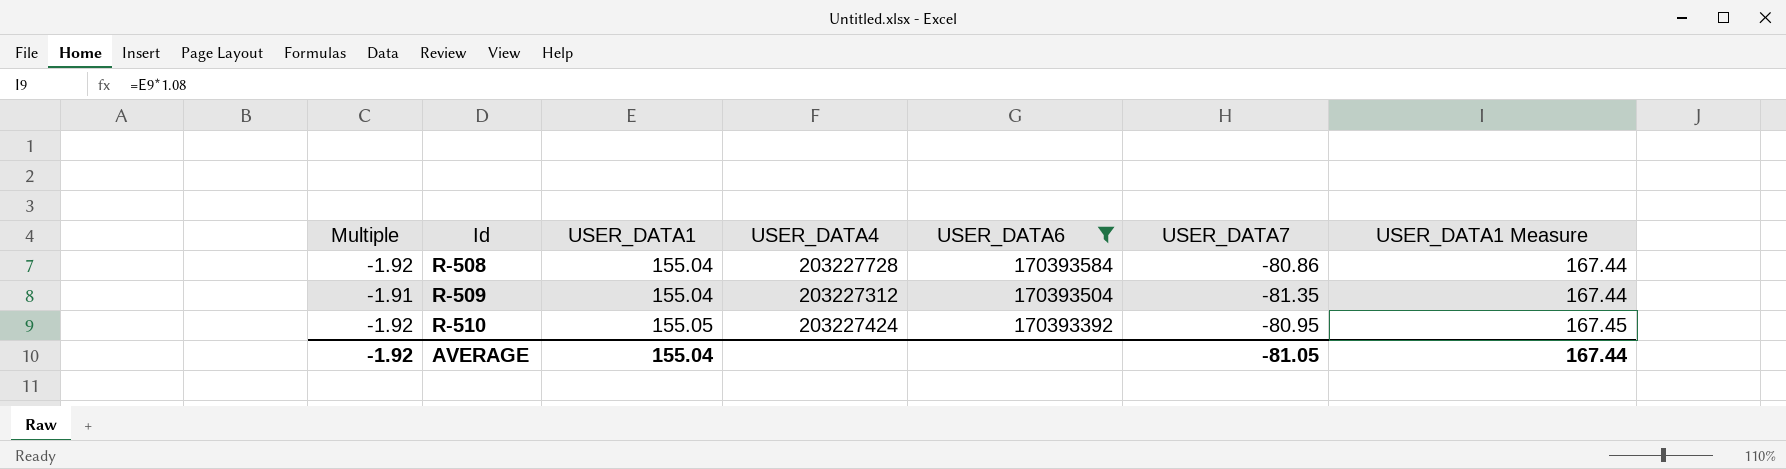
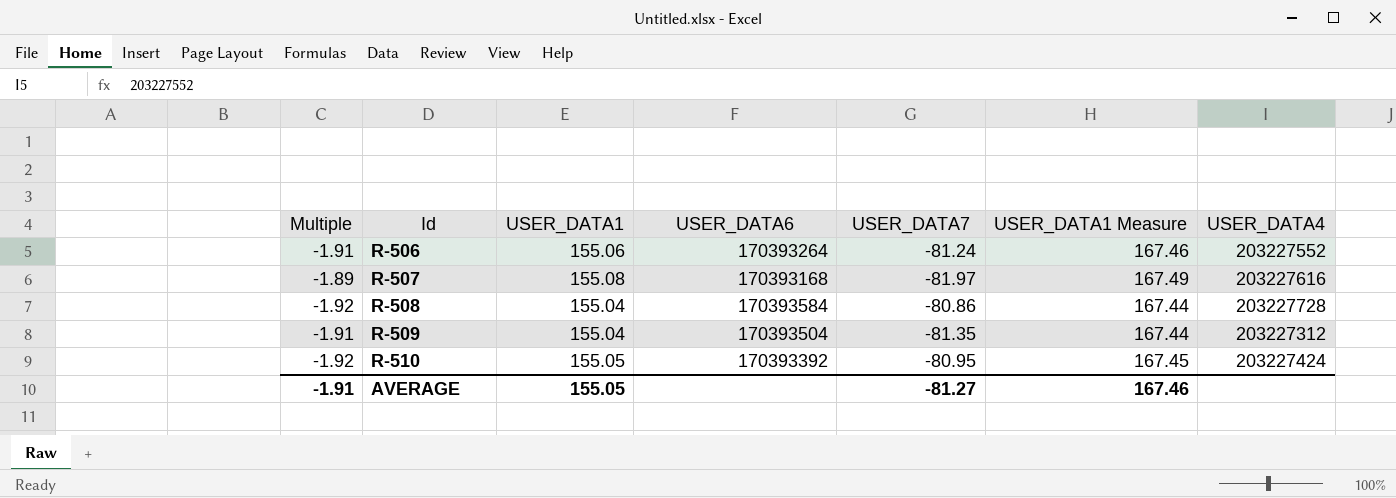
filter: USER_DATA6 >= 170393392 -> none
column USER_DATA4 | position: 4 -> 7
AVERAGE | Multiple: -1.92 -> -1.91
AVERAGE | USER_DATA1: 155.04 -> 155.05
AVERAGE | USER_DATA7: -81.05 -> -81.27
AVERAGE | USER_DATA1 Measure: 167.44 -> 167.46

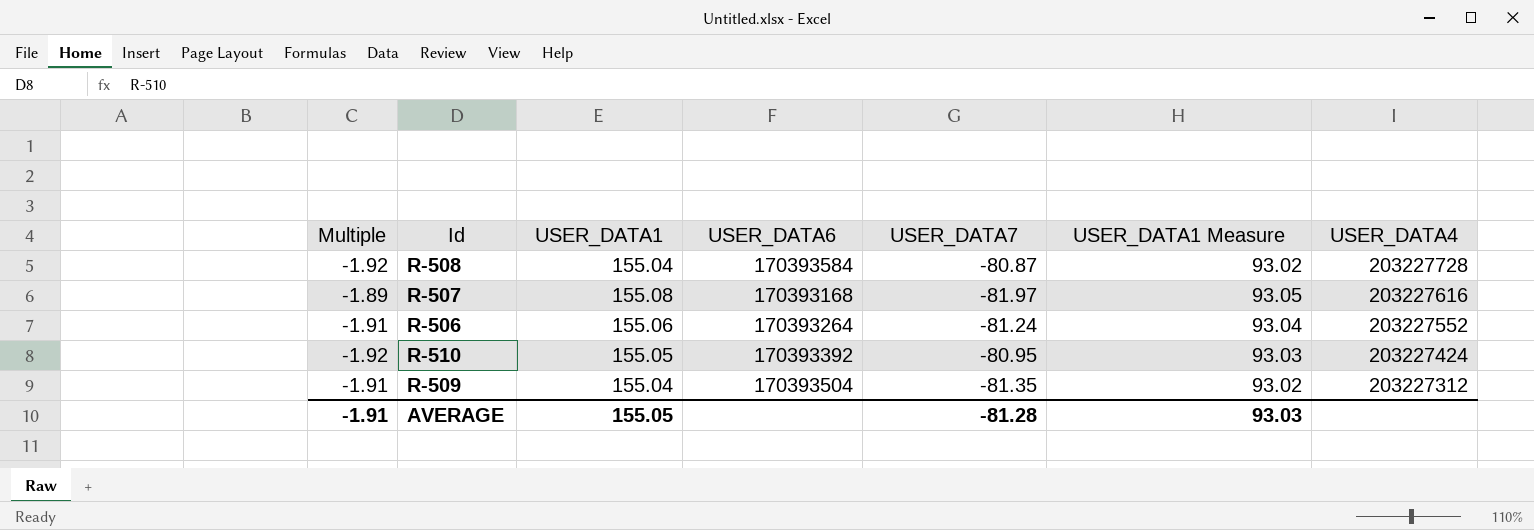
row order: Id ascending -> USER_DATA4 descending
column USER_DATA1 Measure | formula: [USER_DATA1] * 1.08 -> [USER_DATA1] * 0.6
R-508 | USER_DATA7: -80.86 -> -80.87
AVERAGE | USER_DATA7: -81.27 -> -81.28
AVERAGE | USER_DATA1 Measure: 167.46 -> 93.03

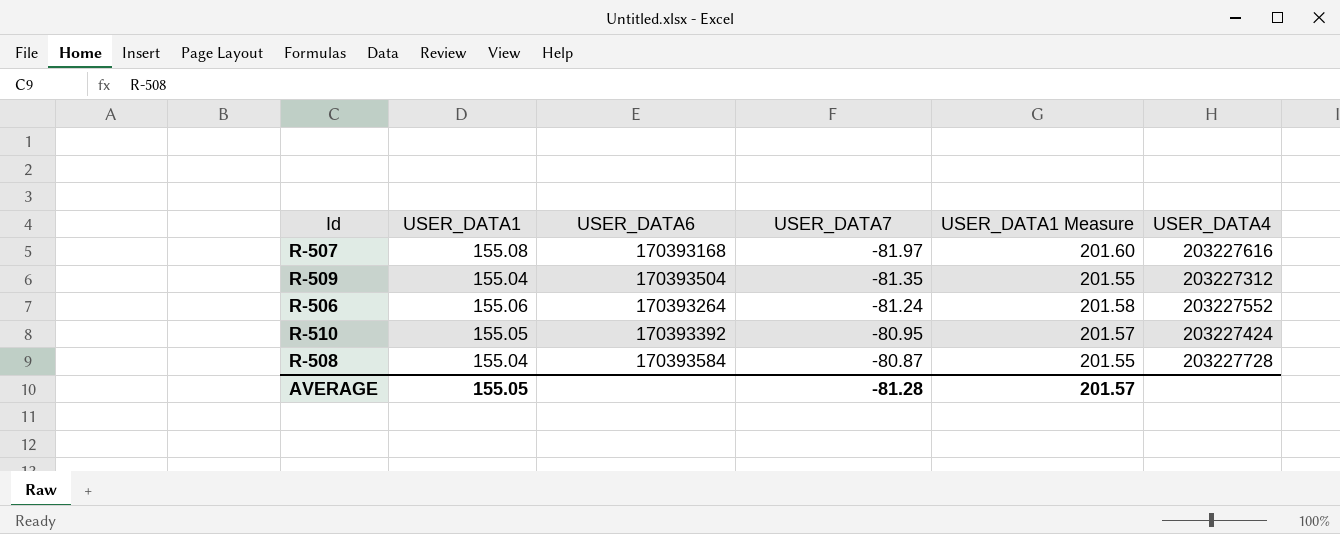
row order: USER_DATA4 descending -> USER_DATA7 ascending
column Multiple | formula: [USER_DATA1] / [USER_DATA7] -> none
column USER_DATA1 Measure | formula: [USER_DATA1] * 0.6 -> [USER_DATA1] * 1.3
AVERAGE | USER_DATA1 Measure: 93.03 -> 201.57

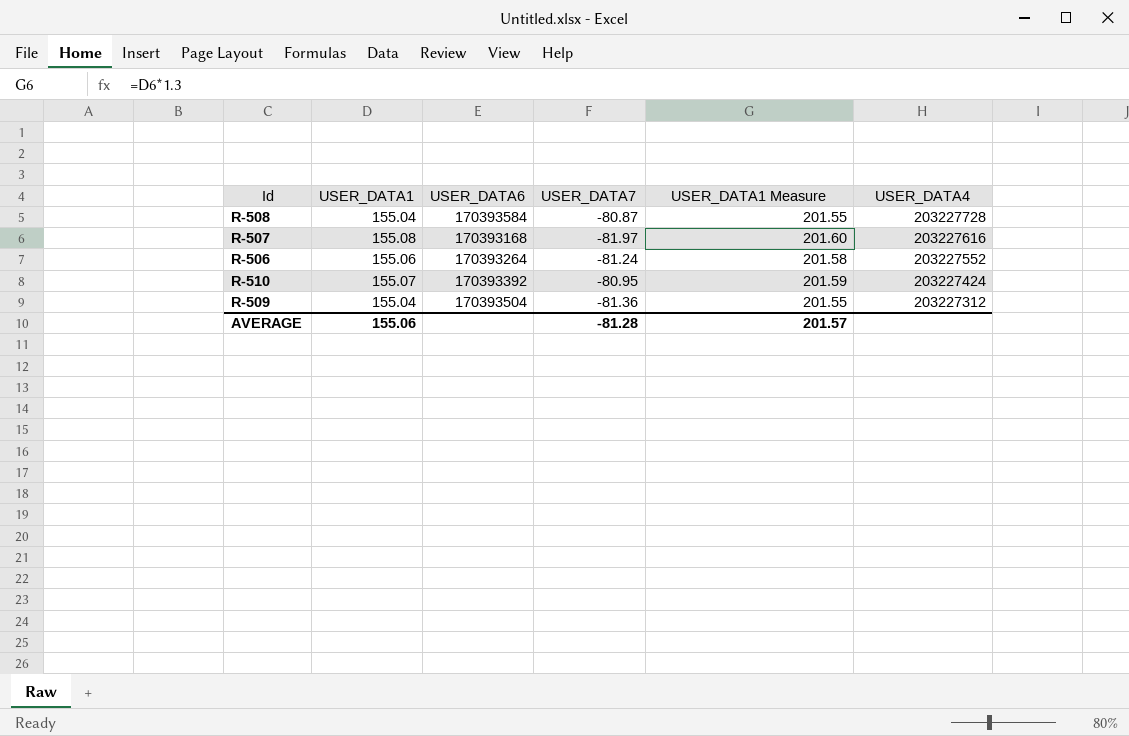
row order: USER_DATA7 ascending -> USER_DATA4 descending
R-510 | USER_DATA1: 155.05 -> 155.07
R-510 | USER_DATA1 Measure: 201.57 -> 201.59
R-509 | USER_DATA7: -81.35 -> -81.36
AVERAGE | USER_DATA1: 155.05 -> 155.06

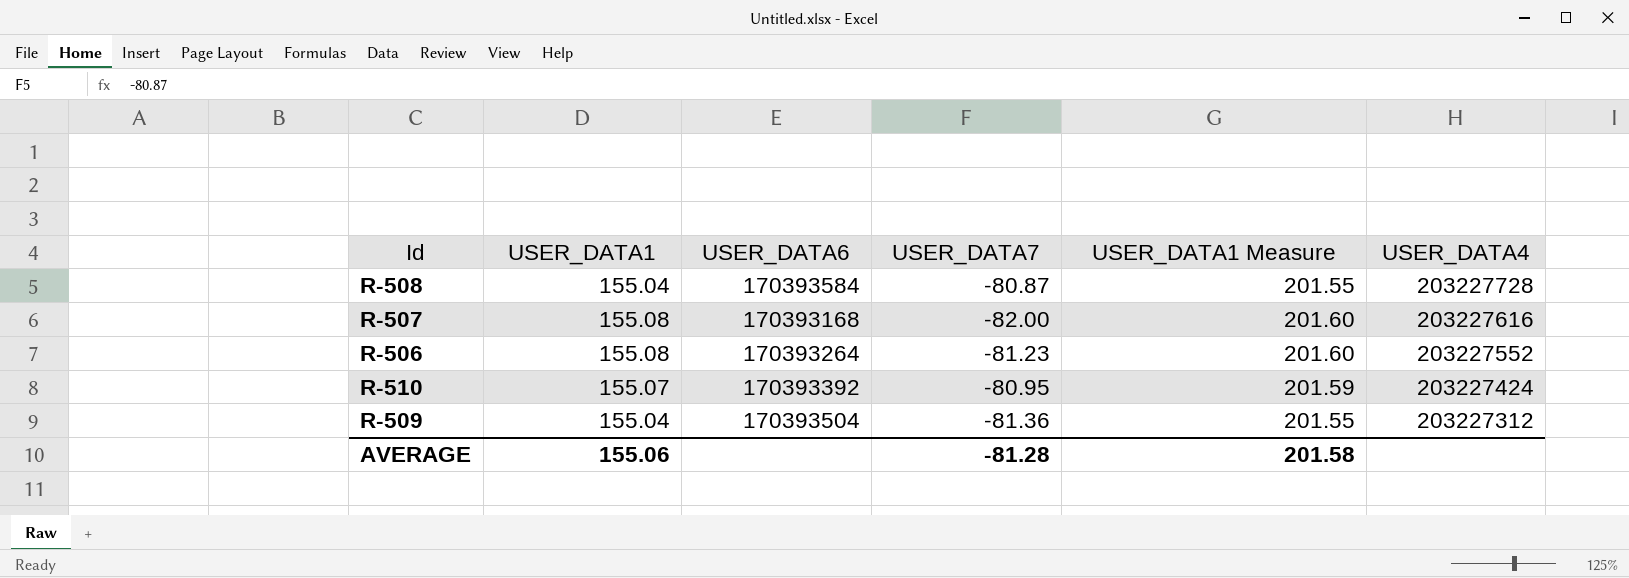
R-507 | USER_DATA7: -81.97 -> -82.00
R-506 | USER_DATA1: 155.06 -> 155.08
R-506 | USER_DATA7: -81.24 -> -81.23
R-506 | USER_DATA1 Measure: 201.58 -> 201.60
AVERAGE | USER_DATA1 Measure: 201.57 -> 201.58

